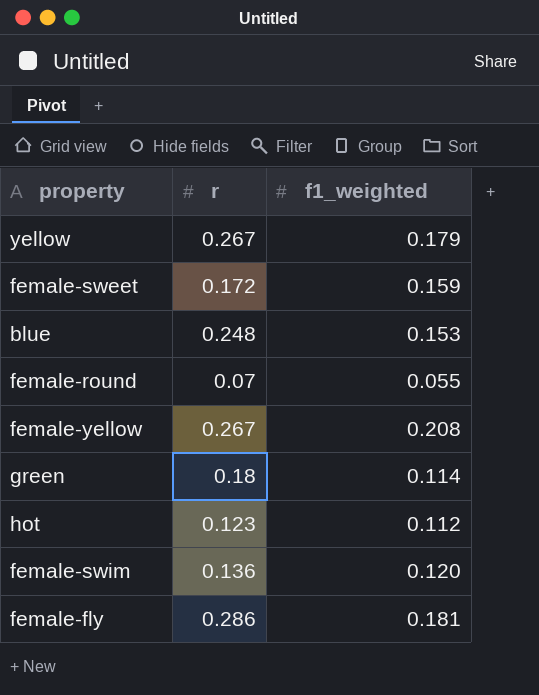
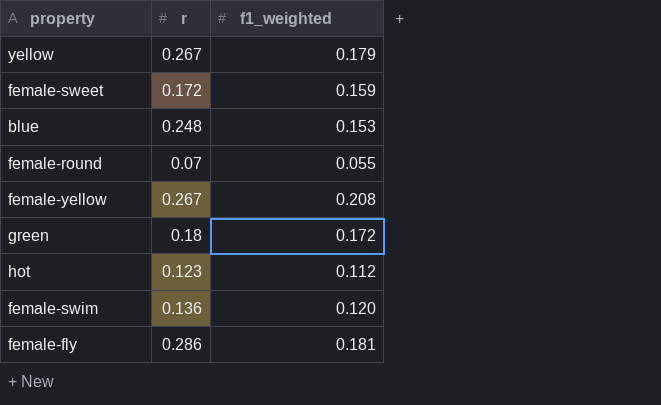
green | f1_weighted: 0.114 -> 0.172

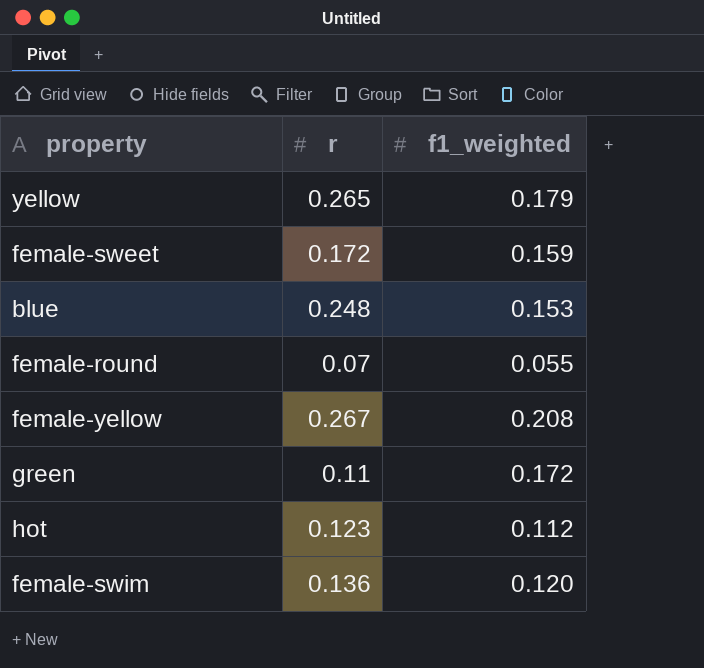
row female-fly: 0.286 | 0.181 -> none
yellow | r: 0.267 -> 0.265
green | r: 0.18 -> 0.11

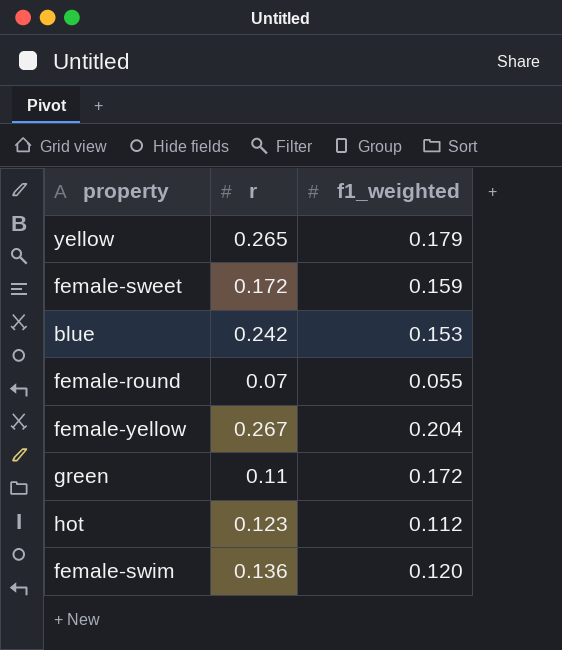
blue | r: 0.248 -> 0.242
female-yellow | f1_weighted: 0.208 -> 0.204

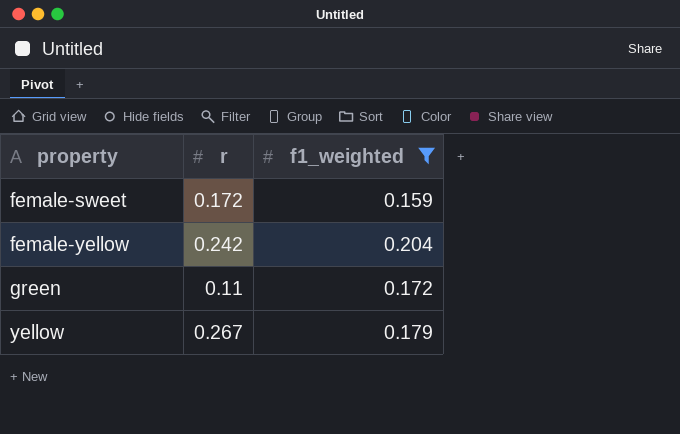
filter: none -> f1_weighted >= 0.159
row order: none -> property ascending
female-yellow | r: 0.267 -> 0.242
yellow | r: 0.265 -> 0.267

